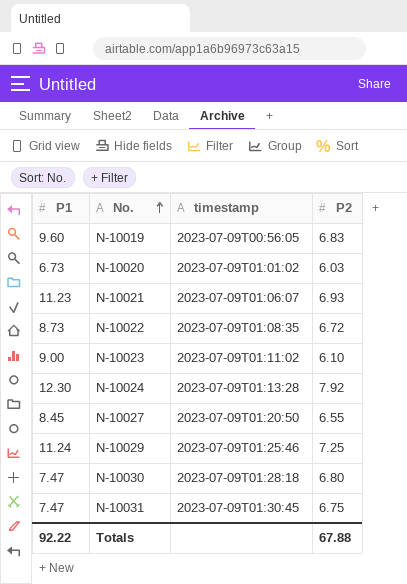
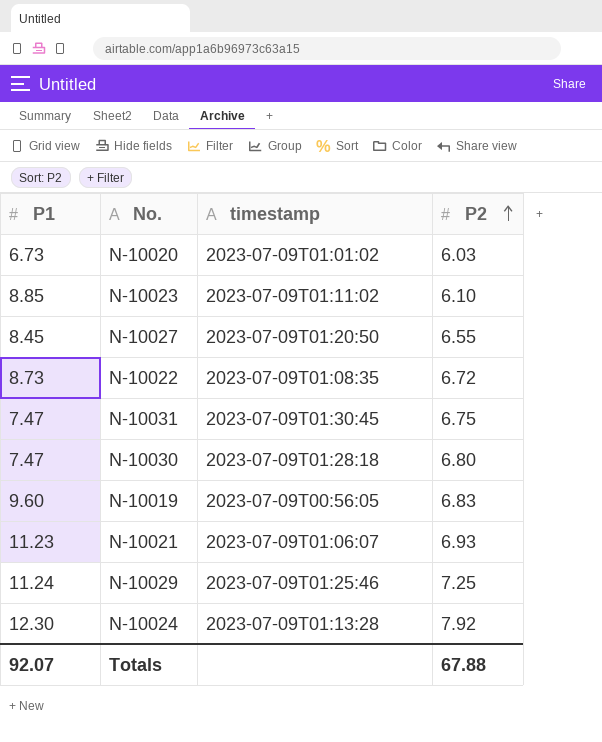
row order: No. ascending -> P2 ascending
N-10023 | P1: 9.00 -> 8.85
Totals | P1: 92.22 -> 92.07

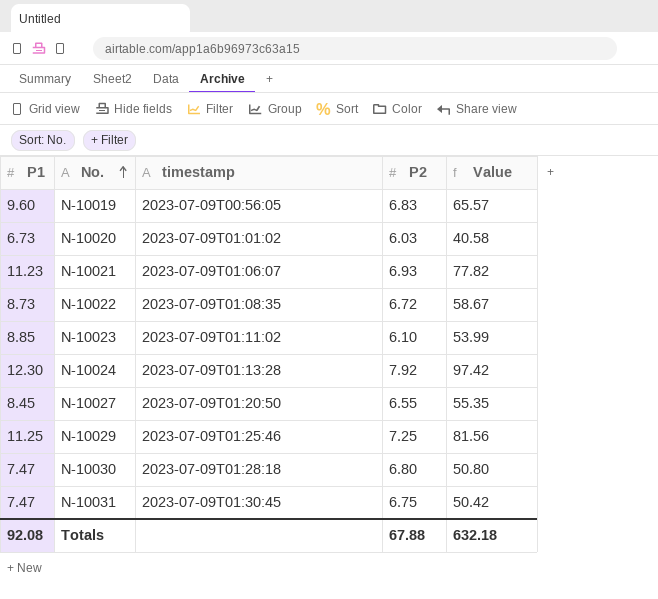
row order: P2 ascending -> No. ascending
column Value | formula: none -> [P1] * [P2]
N-10029 | P1: 11.24 -> 11.25
Totals | P1: 92.07 -> 92.08

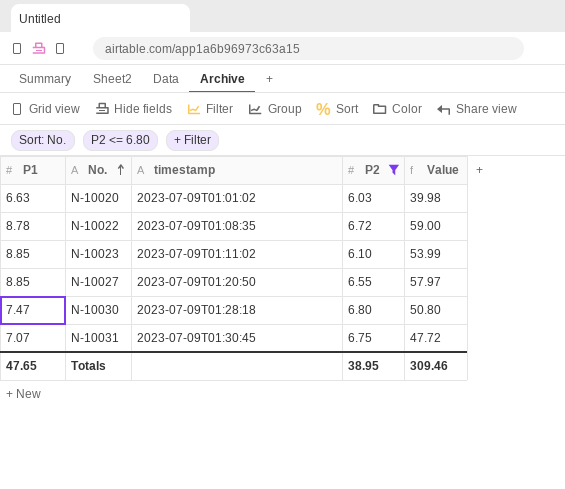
filter: none -> P2 <= 6.80
N-10020 | P1: 6.73 -> 6.63
N-10020 | Value: 40.58 -> 39.98
N-10022 | P1: 8.73 -> 8.78
N-10022 | Value: 58.67 -> 59.00
N-10027 | P1: 8.45 -> 8.85
N-10027 | Value: 55.35 -> 57.97
N-10031 | P1: 7.47 -> 7.07
N-10031 | Value: 50.42 -> 47.72
Totals | P1: 92.08 -> 47.65
Totals | P2: 67.88 -> 38.95
Totals | Value: 632.18 -> 309.46

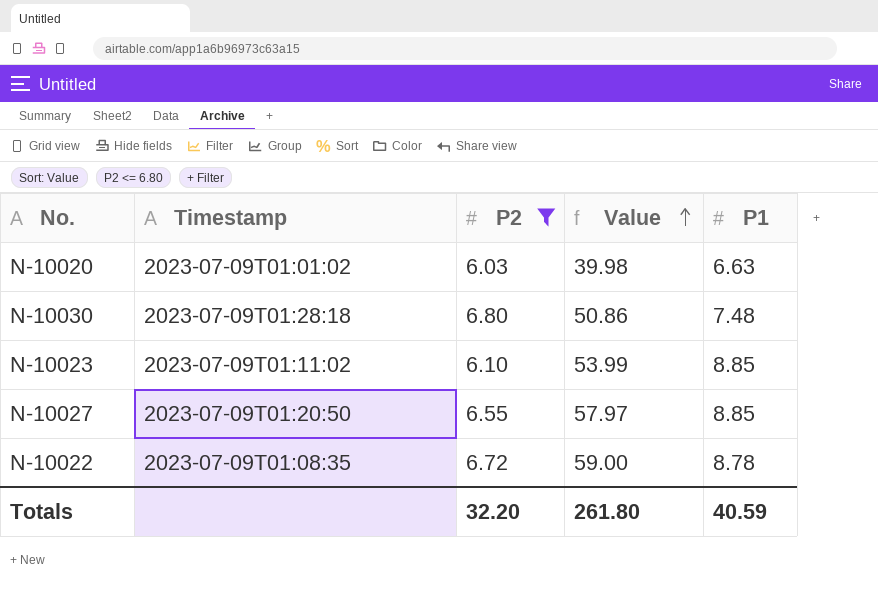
row order: No. ascending -> Value ascending
column name: timestamp -> Timestamp
column P1 | position: 1 -> 5
row N-10031: 7.07 | 2023-07-09T01:30:45 | 6.75 | 47.72 -> none
N-10030 | Value: 50.80 -> 50.86
N-10030 | P1: 7.47 -> 7.48
Totals | P2: 38.95 -> 32.20
Totals | Value: 309.46 -> 261.80
Totals | P1: 47.65 -> 40.59

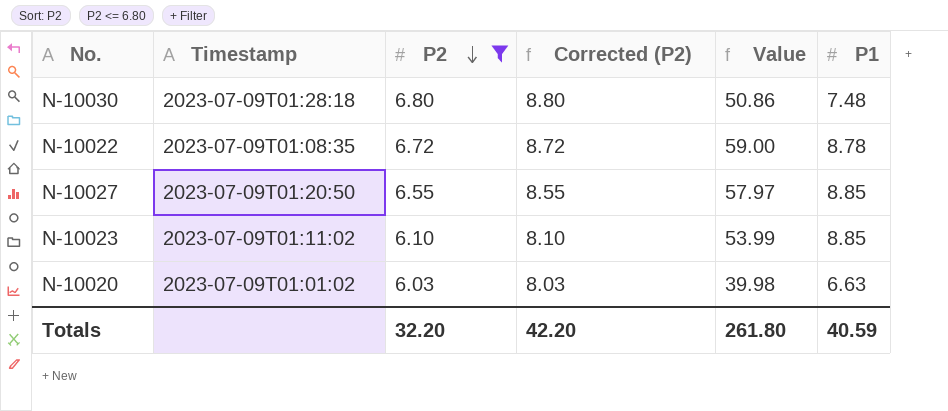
row order: Value ascending -> P2 descending
column Corrected (P2) | formula: none -> [P2] + 2

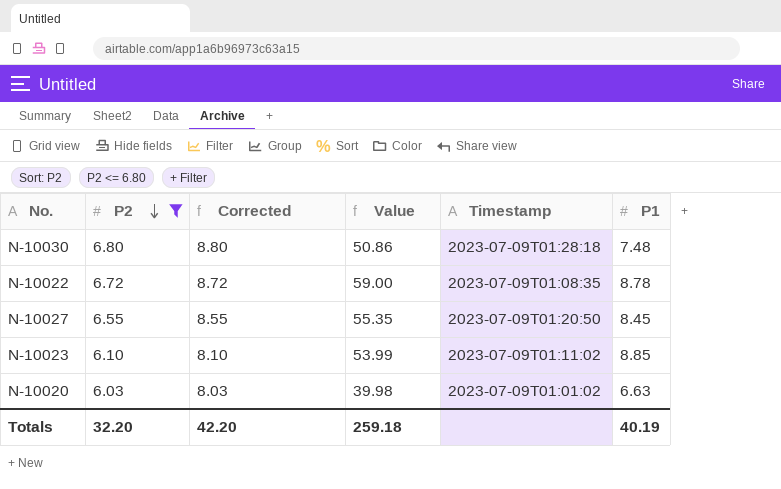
column name: Corrected (P2) -> Corrected
column Timestamp | position: 2 -> 5
N-10027 | Value: 57.97 -> 55.35
N-10027 | P1: 8.85 -> 8.45
Totals | Value: 261.80 -> 259.18
Totals | P1: 40.59 -> 40.19

